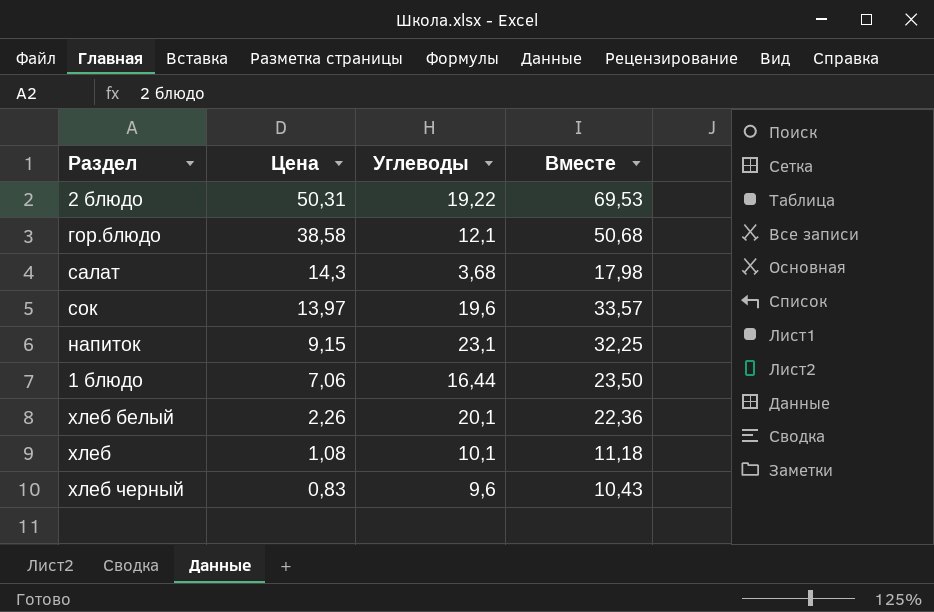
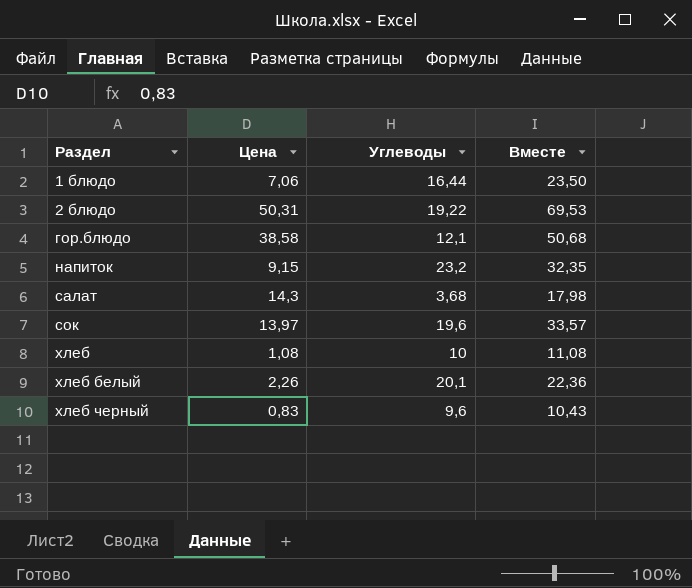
row order: Цена descending -> Раздел ascending
напиток | Углеводы: 23,1 -> 23,2
напиток | Вместе: 32,25 -> 32,35
хлеб | Углеводы: 10,1 -> 10
хлеб | Вместе: 11,18 -> 11,08

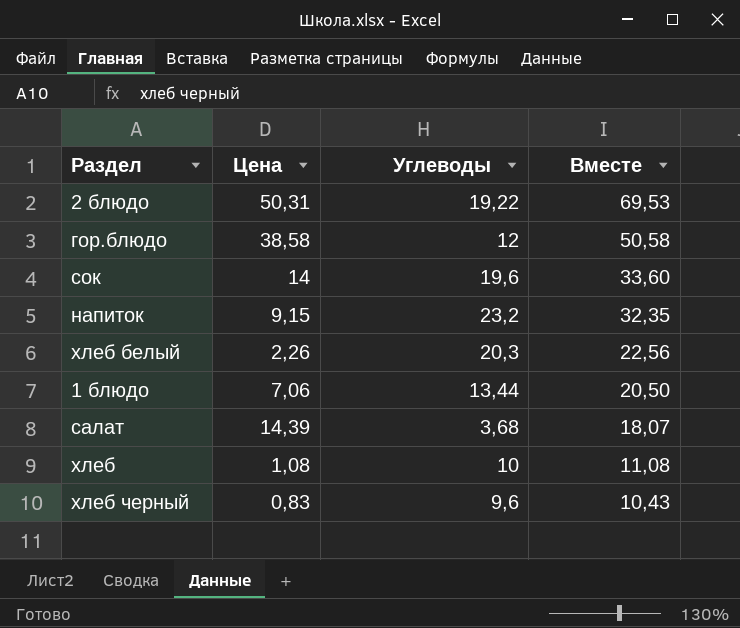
row order: Раздел ascending -> Вместе descending
гор.блюдо | Углеводы: 12,1 -> 12
гор.блюдо | Вместе: 50,68 -> 50,58
сок | Цена: 13,97 -> 14
сок | Вместе: 33,57 -> 33,60
хлеб белый | Углеводы: 20,1 -> 20,3
хлеб белый | Вместе: 22,36 -> 22,56
1 блюдо | Углеводы: 16,44 -> 13,44
1 блюдо | Вместе: 23,50 -> 20,50
салат | Цена: 14,3 -> 14,39
салат | Вместе: 17,98 -> 18,07

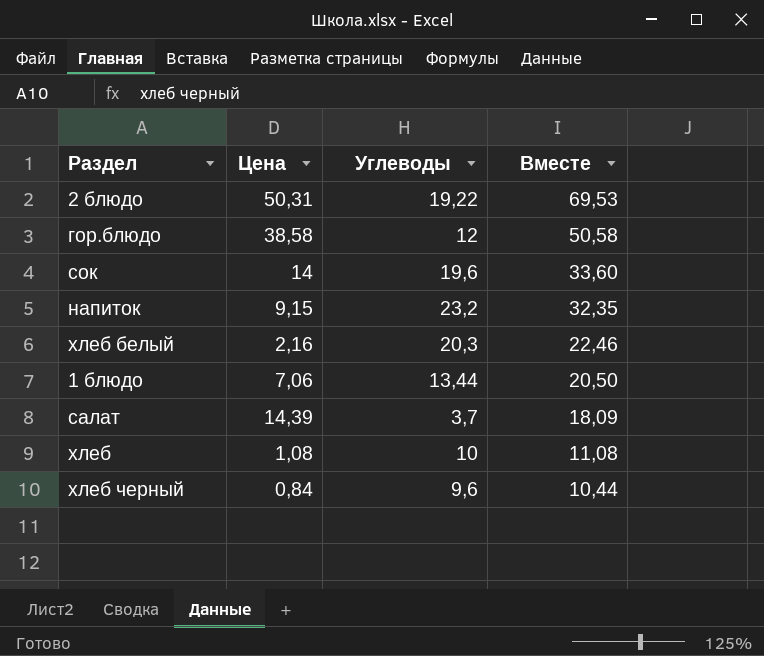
хлеб белый | Цена: 2,26 -> 2,16
хлеб белый | Вместе: 22,56 -> 22,46
салат | Углеводы: 3,68 -> 3,7
салат | Вместе: 18,07 -> 18,09
хлеб черный | Цена: 0,83 -> 0,84
хлеб черный | Вместе: 10,43 -> 10,44

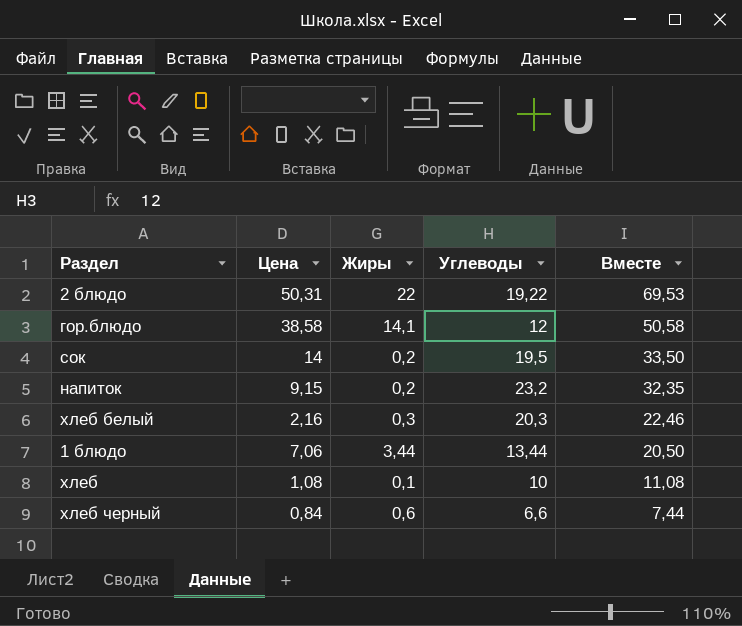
column Жиры | position: none -> 3
row салат: 14,39 | 3,7 | 18,09 -> none
сок | Углеводы: 19,6 -> 19,5
сок | Вместе: 33,60 -> 33,50
хлеб черный | Углеводы: 9,6 -> 6,6
хлеб черный | Вместе: 10,44 -> 7,44

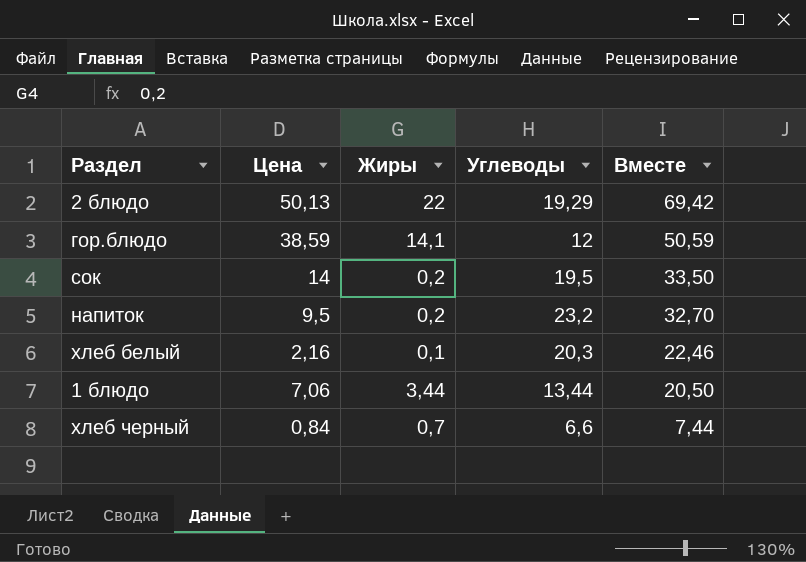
row хлеб: 1,08 | 0,1 | 10 | 11,08 -> none
2 блюдо | Цена: 50,31 -> 50,13
2 блюдо | Углеводы: 19,22 -> 19,29
2 блюдо | Вместе: 69,53 -> 69,42
гор.блюдо | Цена: 38,58 -> 38,59
гор.блюдо | Вместе: 50,58 -> 50,59
напиток | Цена: 9,15 -> 9,5
напиток | Вместе: 32,35 -> 32,70
хлеб белый | Жиры: 0,3 -> 0,1
хлеб черный | Жиры: 0,6 -> 0,7

